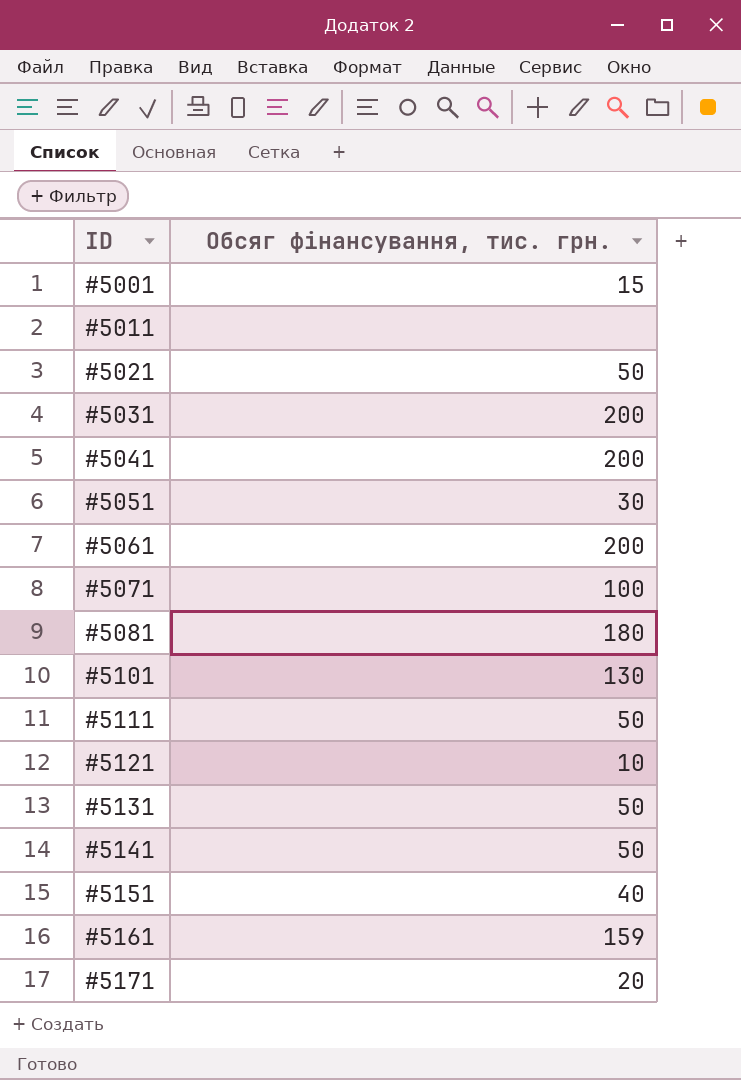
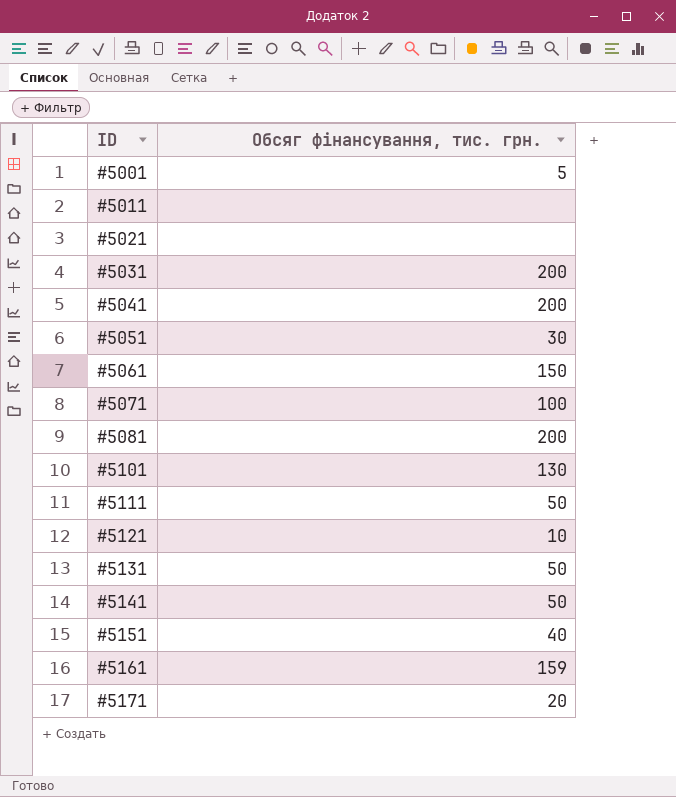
#5001 | Обсяг фінансування, тис. грн.: 15 -> 5
#5021 | Обсяг фінансування, тис. грн.: 50 -> none
#5061 | Обсяг фінансування, тис. грн.: 200 -> 150
#5081 | Обсяг фінансування, тис. грн.: 180 -> 200

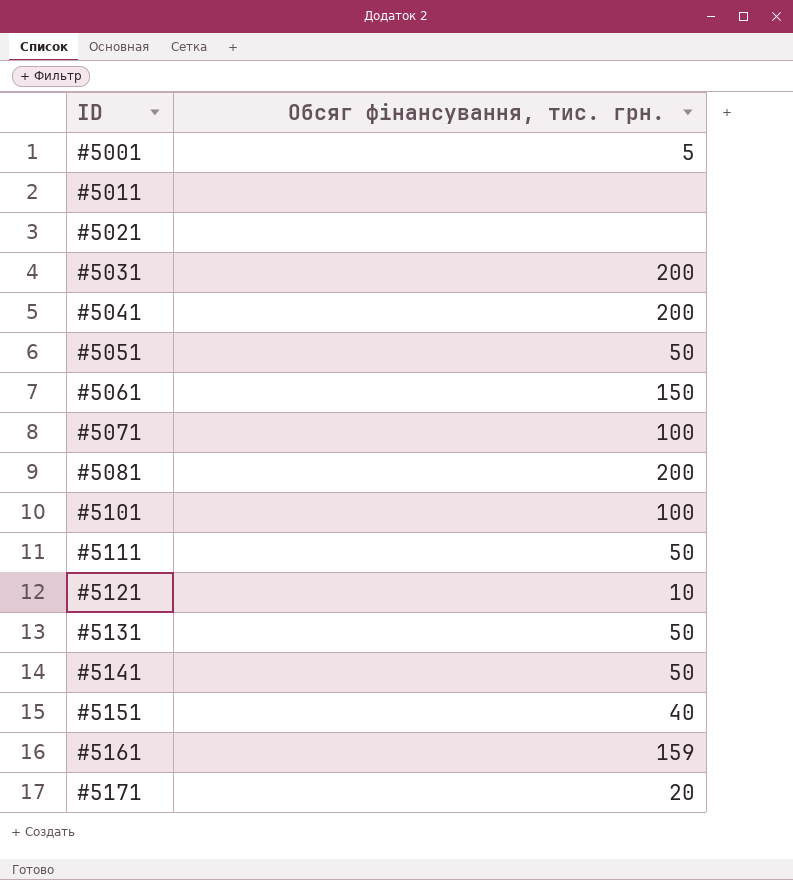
#5051 | Обсяг фінансування, тис. грн.: 30 -> 50
#5101 | Обсяг фінансування, тис. грн.: 130 -> 100

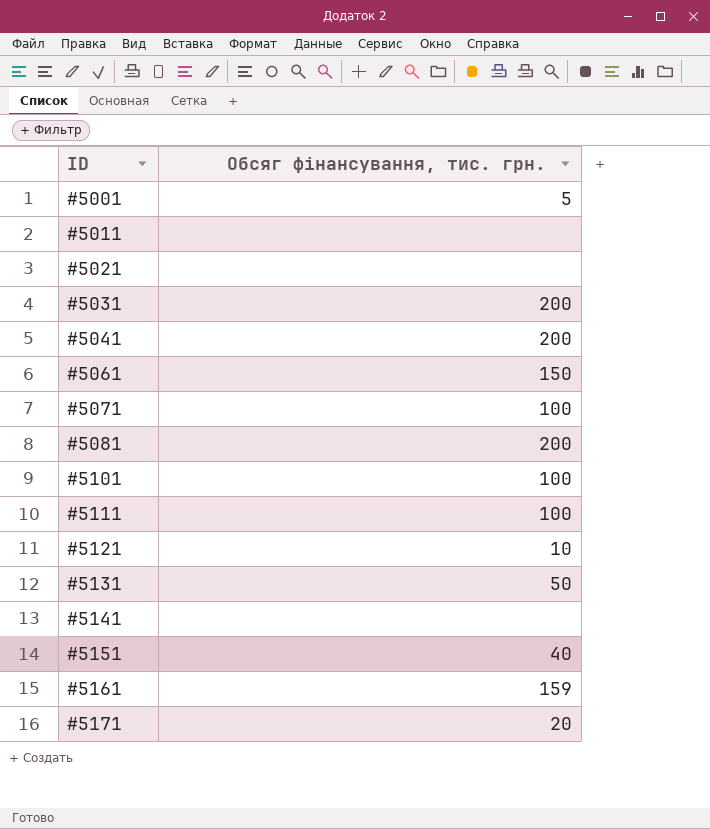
row #5051: 50 -> none
#5111 | Обсяг фінансування, тис. грн.: 50 -> 100
#5141 | Обсяг фінансування, тис. грн.: 50 -> none

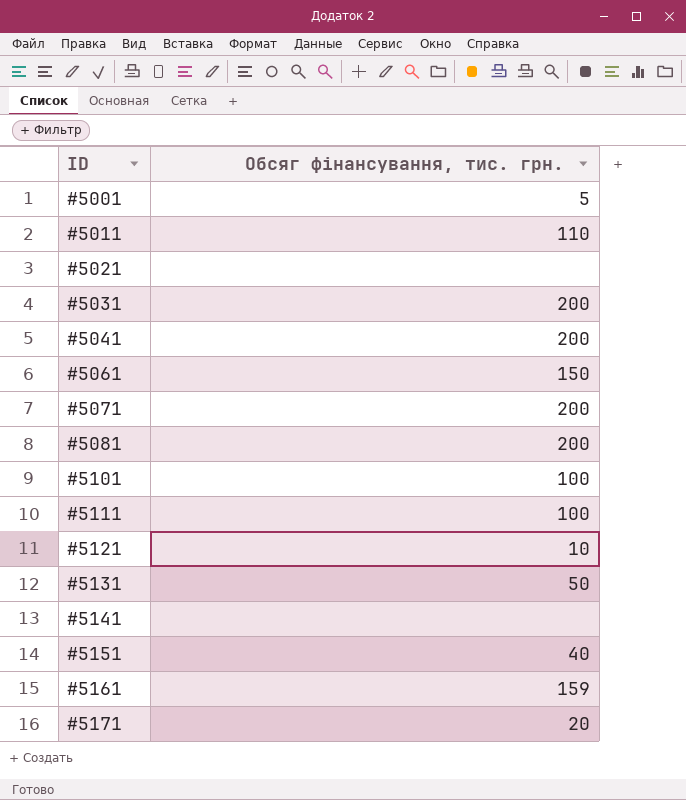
#5011 | Обсяг фінансування, тис. грн.: none -> 110
#5071 | Обсяг фінансування, тис. грн.: 100 -> 200

